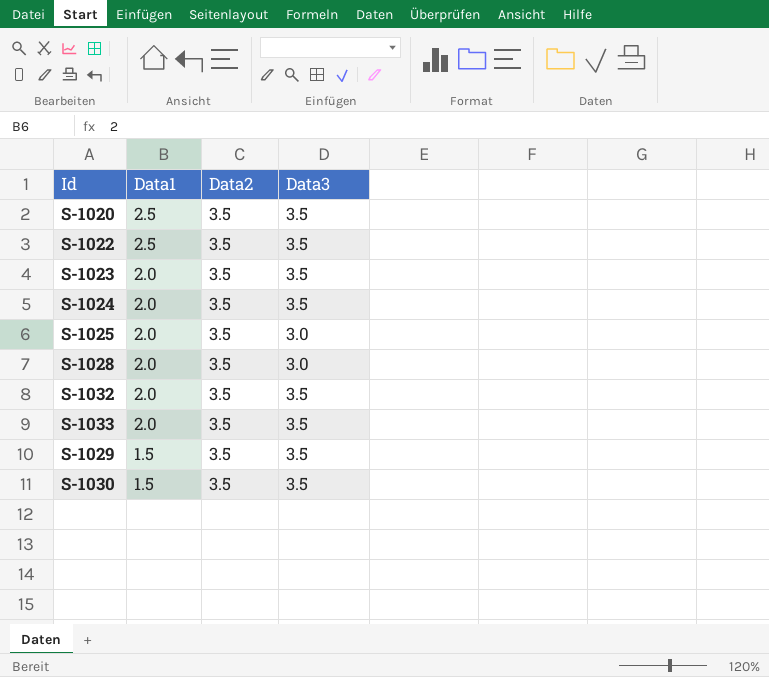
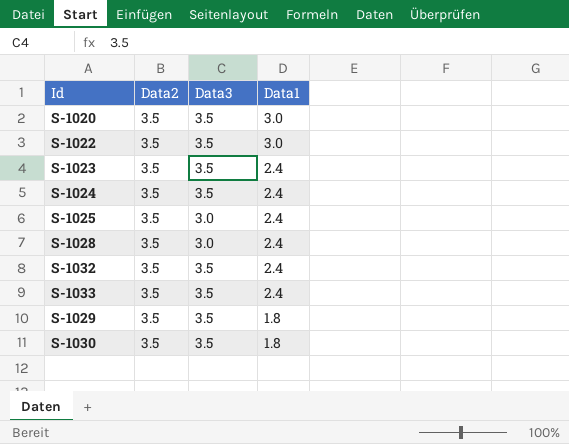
column Data1 | position: 2 -> 4
S-1020 | Data1: 2.5 -> 3.0
S-1022 | Data1: 2.5 -> 3.0
S-1023 | Data1: 2.0 -> 2.4
S-1024 | Data1: 2.0 -> 2.4
S-1025 | Data1: 2.0 -> 2.4
S-1028 | Data1: 2.0 -> 2.4
S-1032 | Data1: 2.0 -> 2.4
S-1033 | Data1: 2.0 -> 2.4
S-1029 | Data1: 1.5 -> 1.8
S-1030 | Data1: 1.5 -> 1.8

